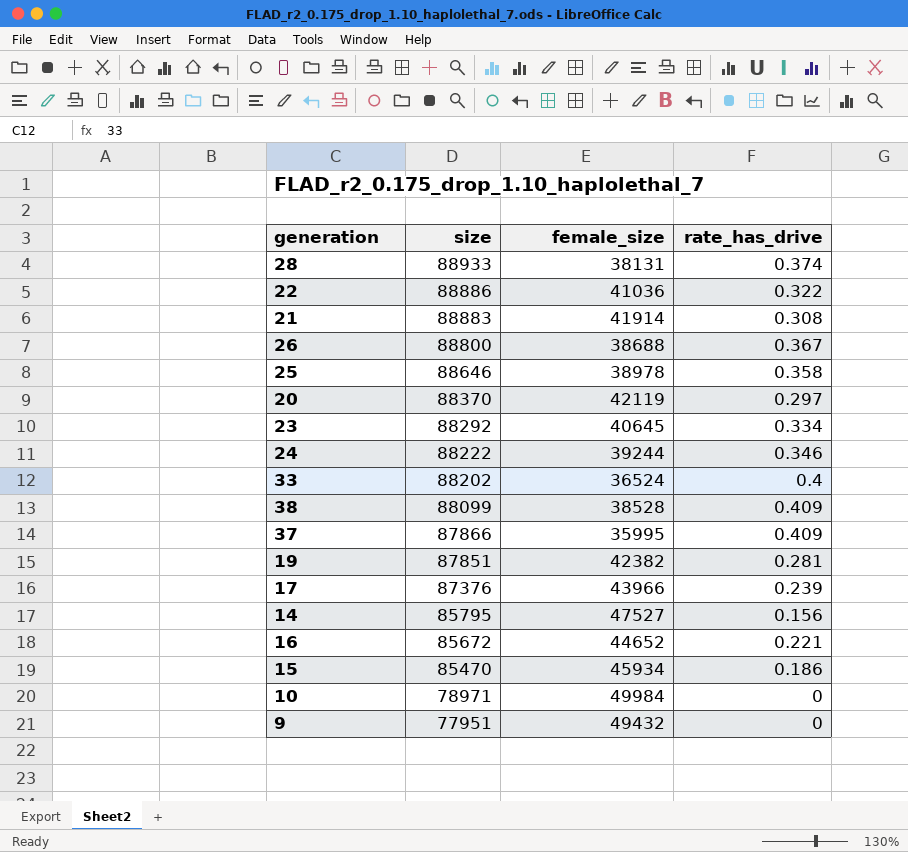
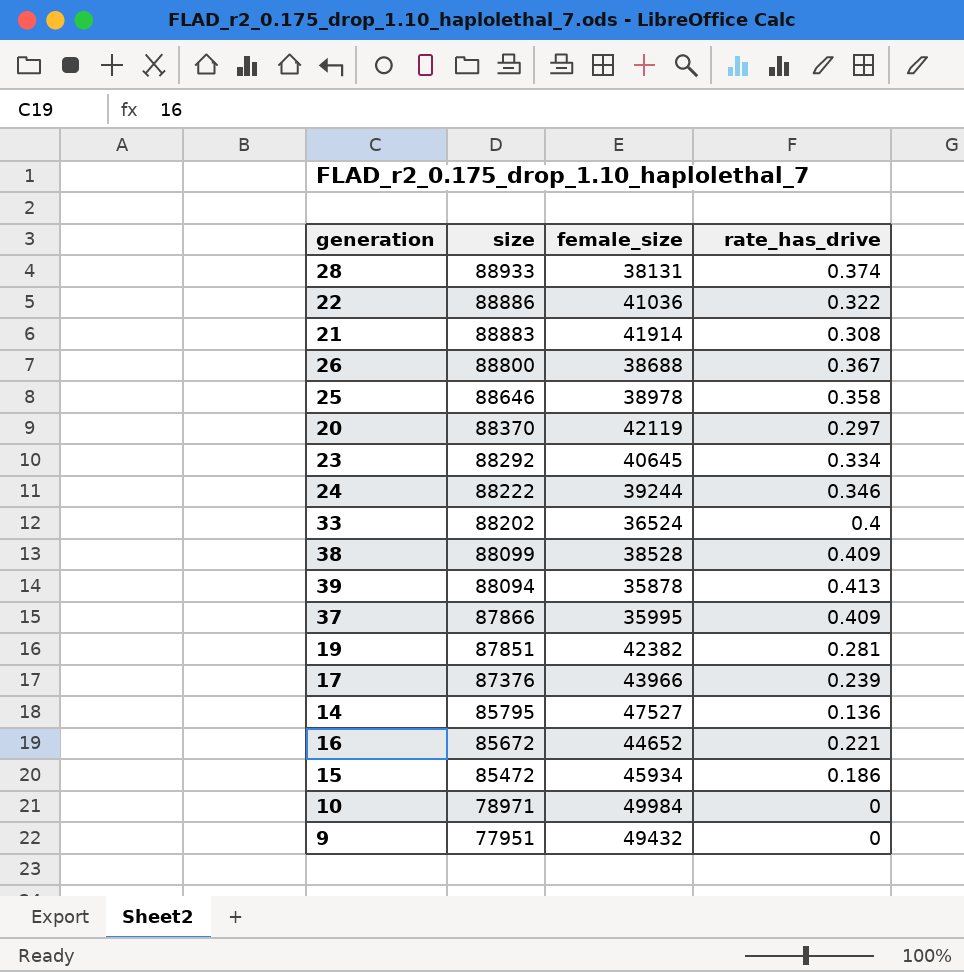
row 39: none -> 88094 | 35878 | 0.413
14 | rate_has_drive: 0.156 -> 0.136
15 | size: 85470 -> 85472

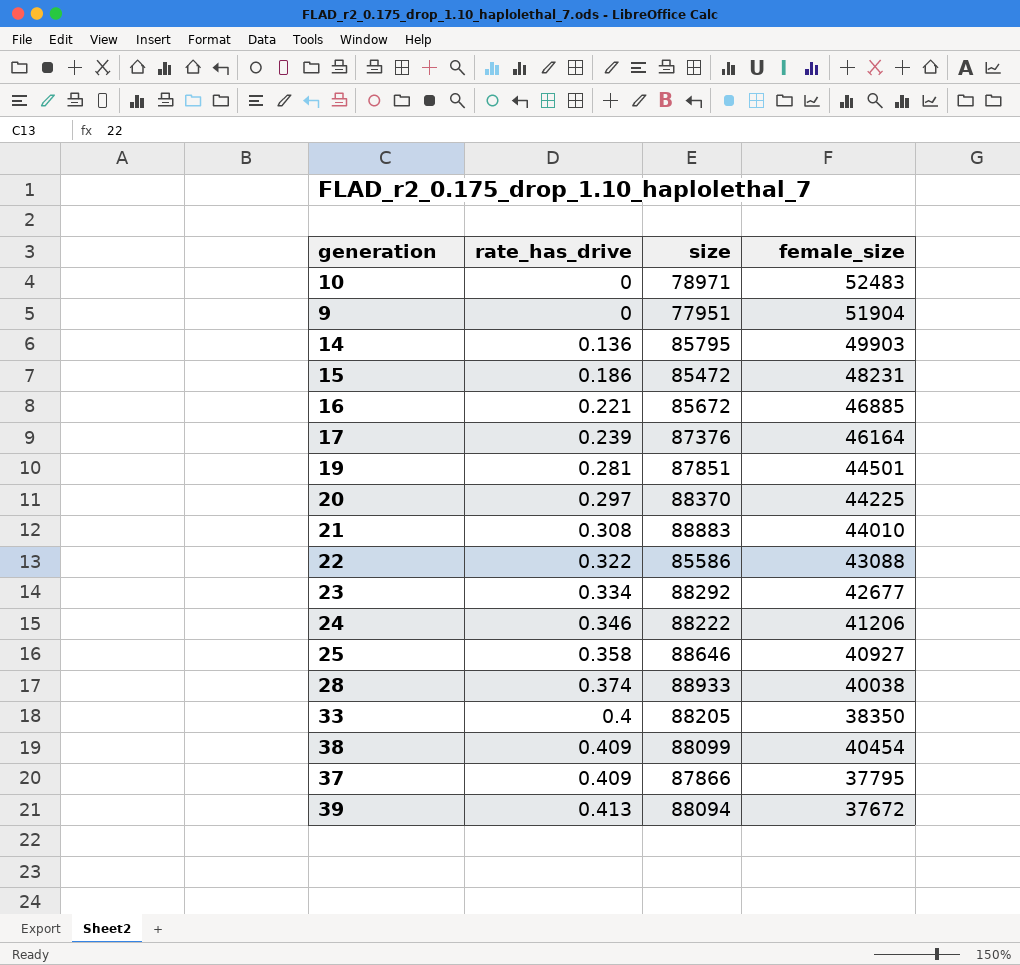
row order: size descending -> rate_has_drive ascending
column rate_has_drive | position: 4 -> 2
row 26: 88800 | 38688 | 0.367 -> none
10 | female_size: 49984 -> 52483
9 | female_size: 49432 -> 51904
14 | female_size: 47527 -> 49903
15 | female_size: 45934 -> 48231
16 | female_size: 44652 -> 46885
17 | female_size: 43966 -> 46164
19 | female_size: 42382 -> 44501
20 | female_size: 42119 -> 44225
21 | female_size: 41914 -> 44010
22 | size: 88886 -> 85586
22 | female_size: 41036 -> 43088
23 | female_size: 40645 -> 42677
24 | female_size: 39244 -> 41206
25 | female_size: 38978 -> 40927
28 | female_size: 38131 -> 40038
33 | size: 88202 -> 88205
33 | female_size: 36524 -> 38350
38 | female_size: 38528 -> 40454
37 | female_size: 35995 -> 37795
39 | female_size: 35878 -> 37672

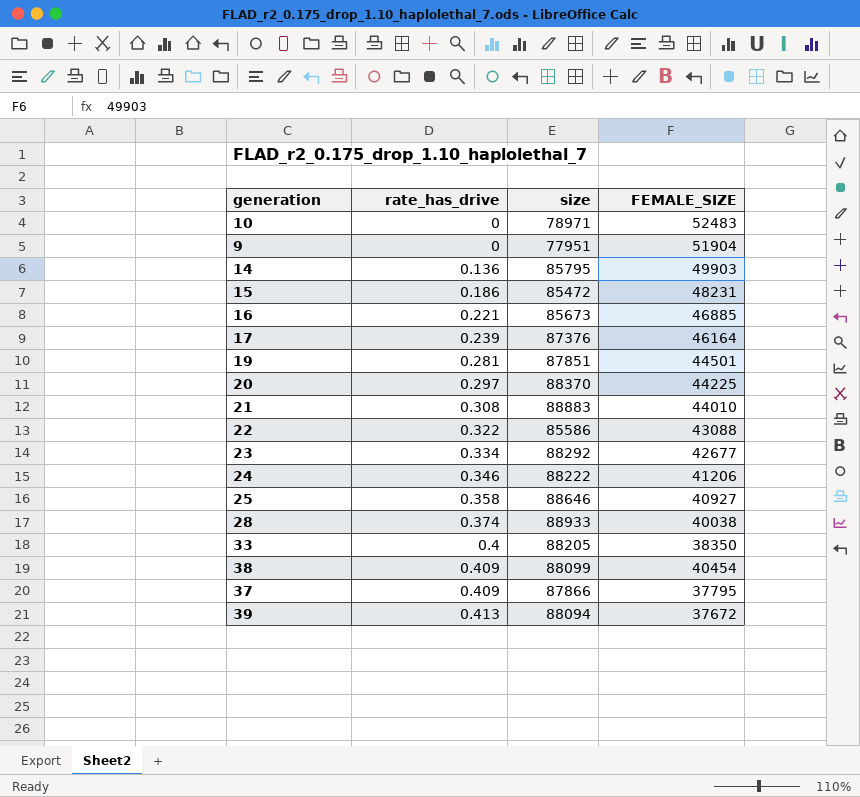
column name: female_size -> FEMALE_SIZE
16 | size: 85672 -> 85673

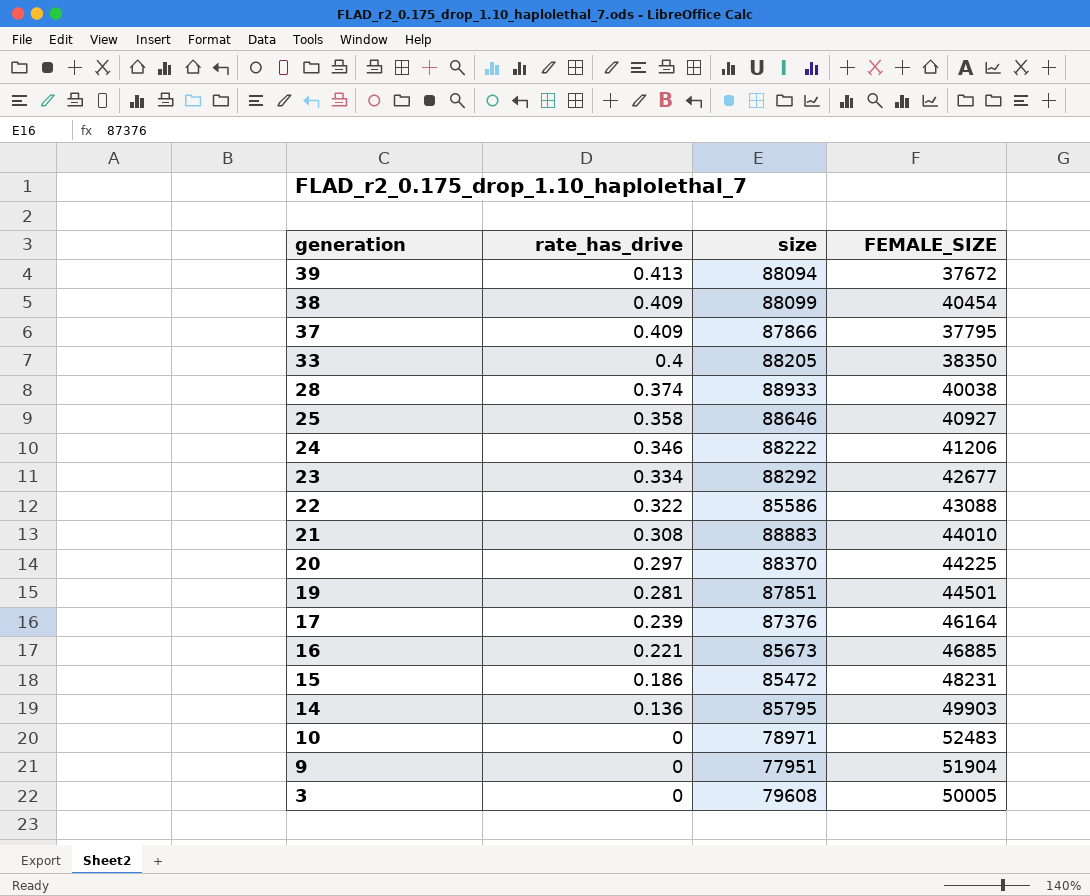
row order: rate_has_drive ascending -> generation descending
row 3: none -> 0 | 79608 | 50005

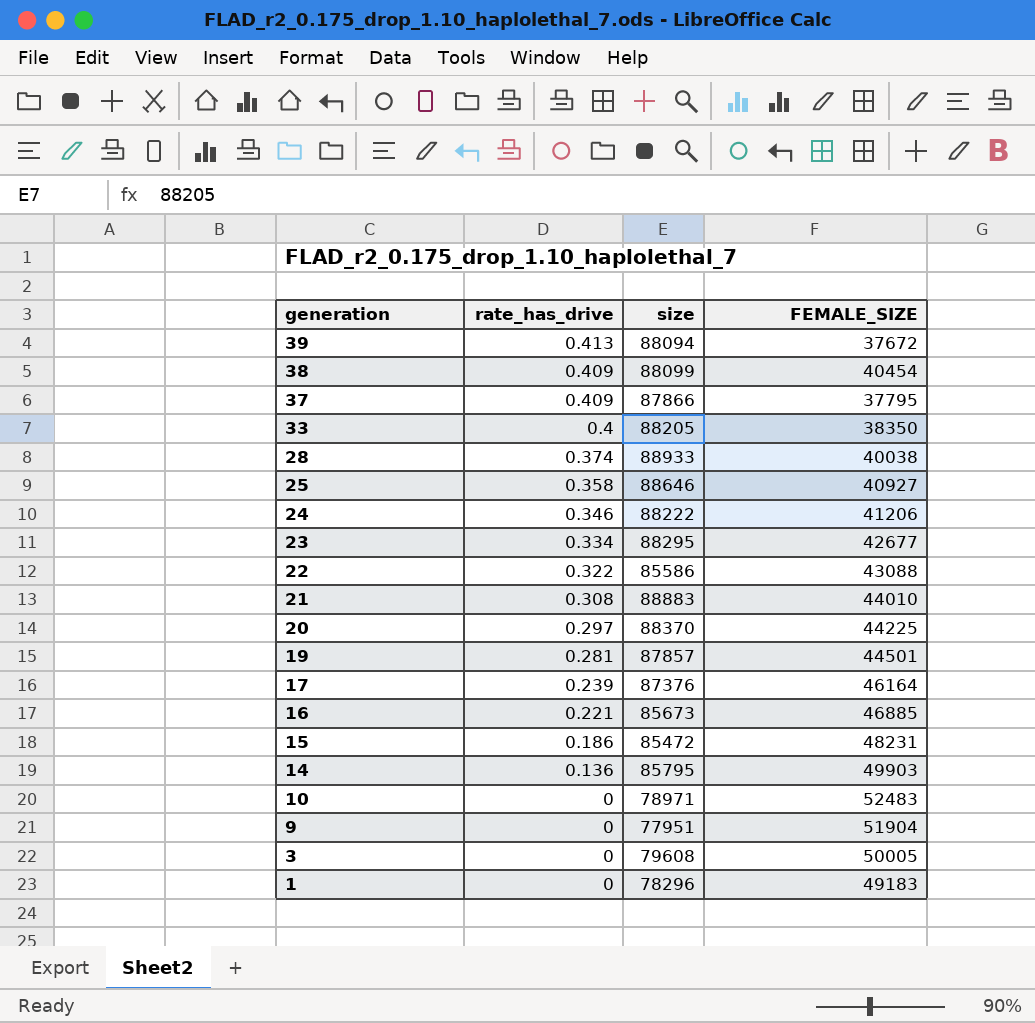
23 | size: 88292 -> 88295
19 | size: 87851 -> 87857
row 1: none -> 0 | 78296 | 49183

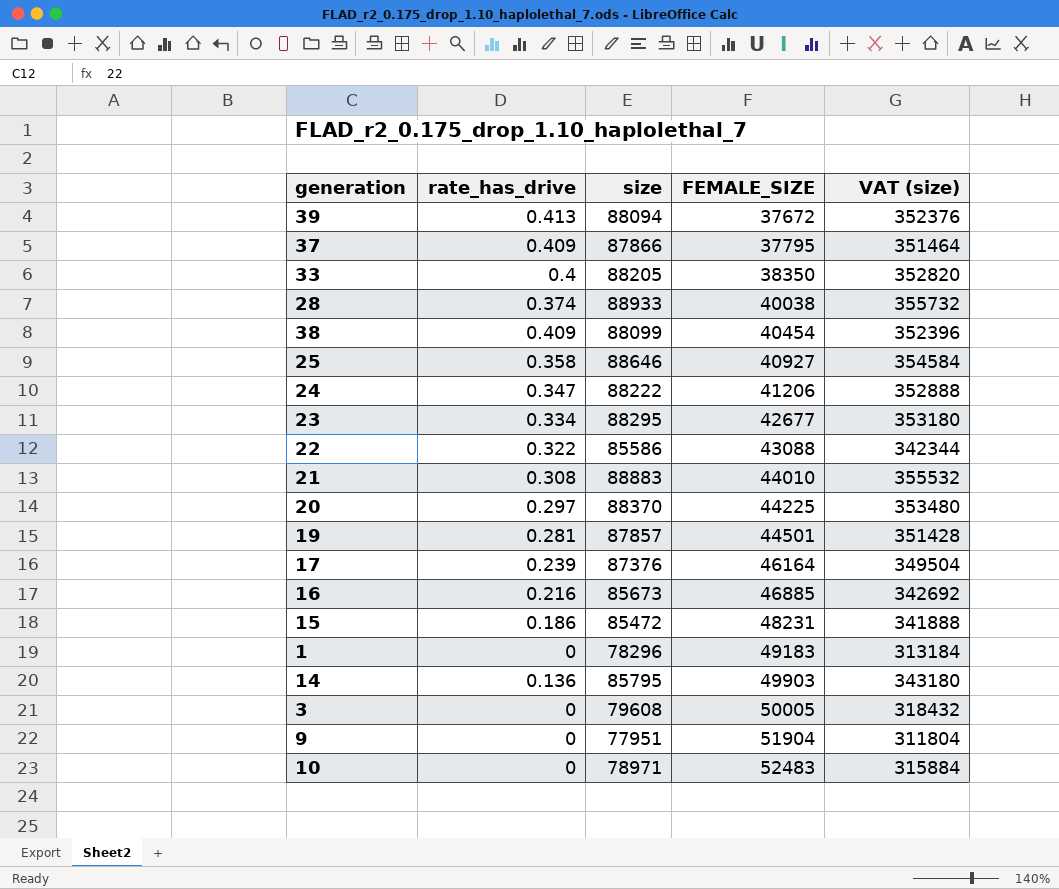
row order: generation descending -> FEMALE_SIZE ascending
column VAT (size) | formula: none -> [size] * 4
24 | rate_has_drive: 0.346 -> 0.347
16 | rate_has_drive: 0.221 -> 0.216

